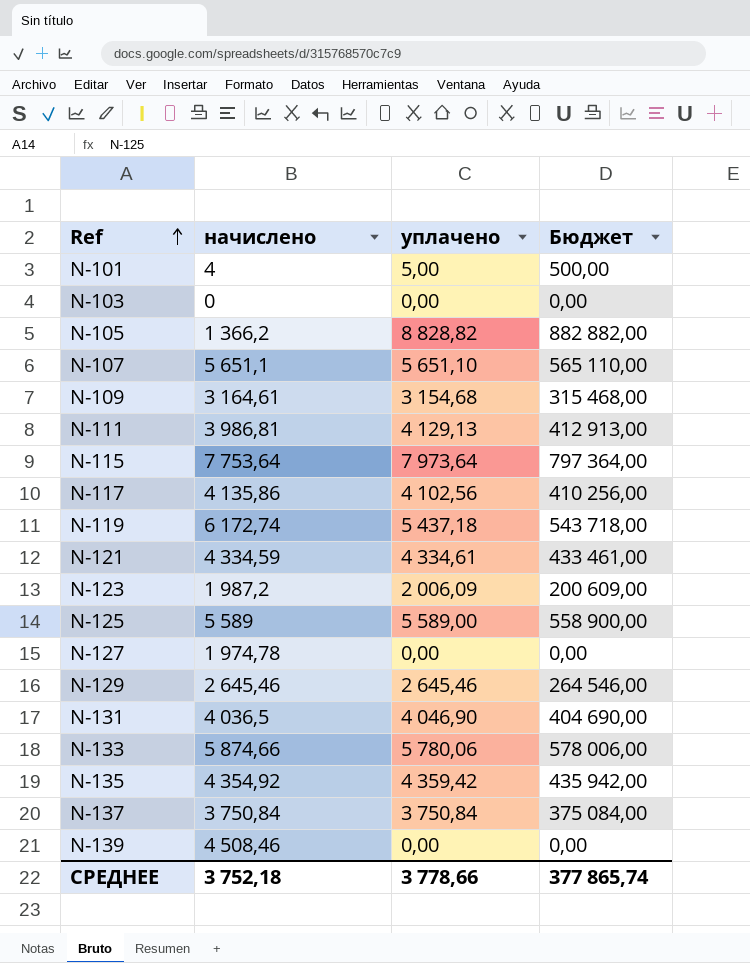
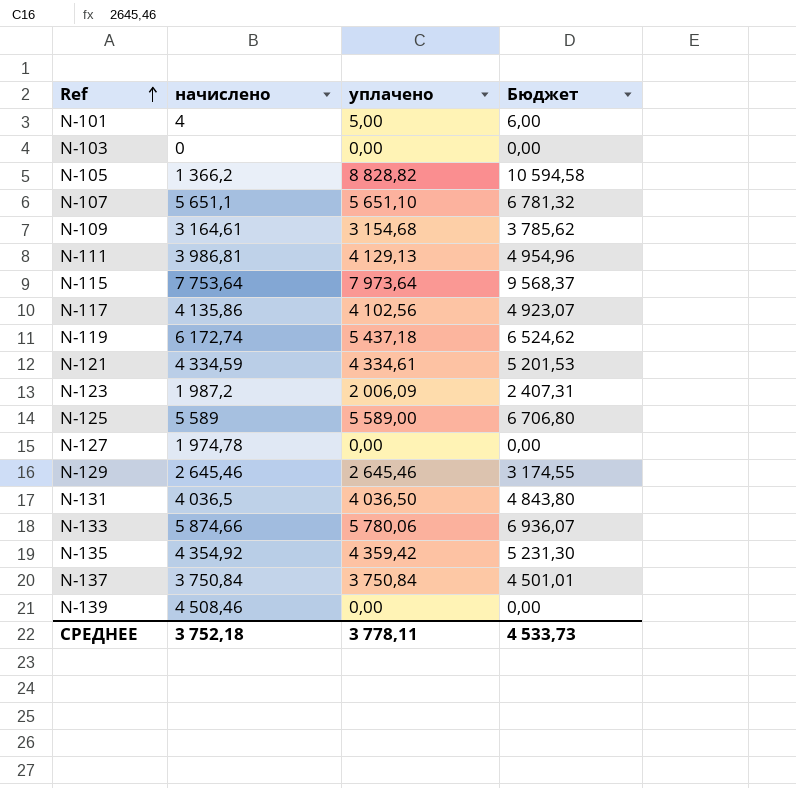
column Бюджет | formula: [уплачено] * 100 -> [уплачено] * 1,2
N-131 | уплачено: 4 046,90 -> 4 036,50
СРЕДНЕЕ | уплачено: 3 778,66 -> 3 778,11
СРЕДНЕЕ | Бюджет: 377 865,74 -> 4 533,73

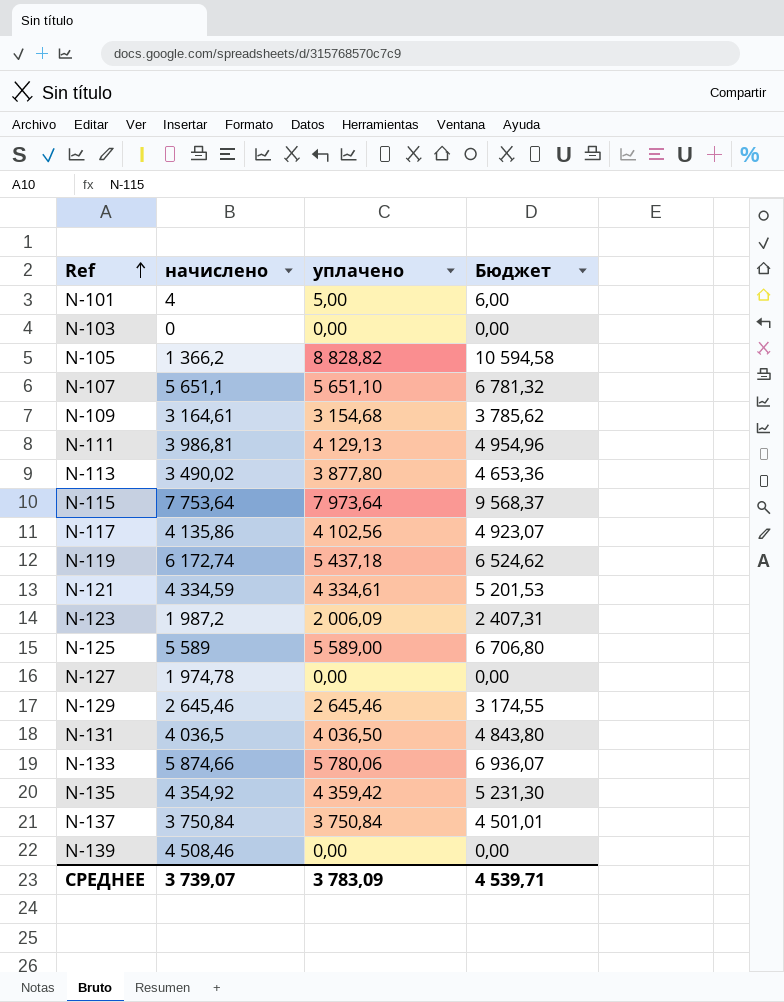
row N-113: none -> 3 490,02 | 3 877,80 | 4 653,36
СРЕДНЕЕ | начислено: 3 752,18 -> 3 739,07
СРЕДНЕЕ | уплачено: 3 778,11 -> 3 783,09
СРЕДНЕЕ | Бюджет: 4 533,73 -> 4 539,71

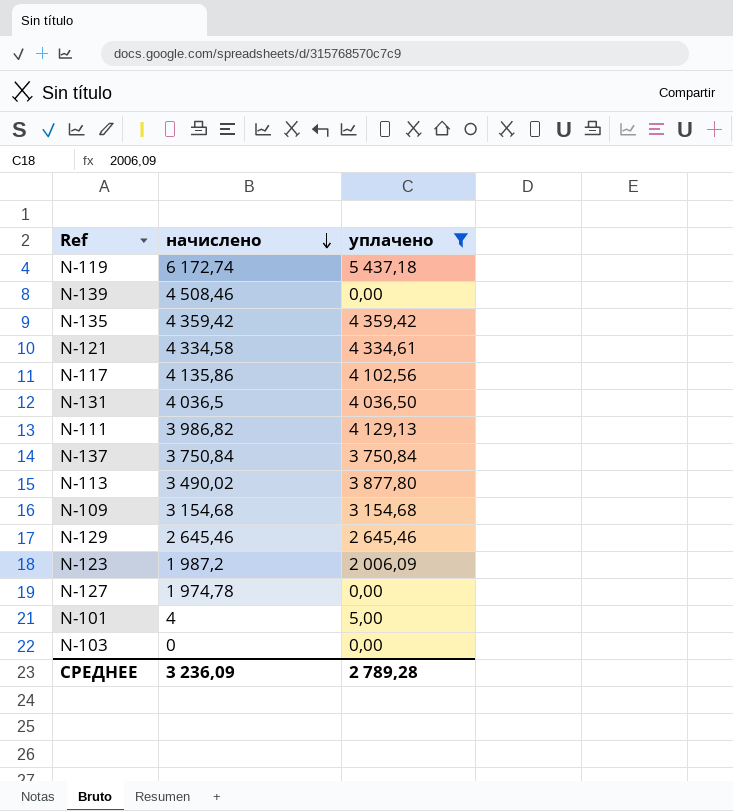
filter: none -> уплачено <= 5 437,18
row order: Ref ascending -> начислено descending
column Бюджет | formula: [уплачено] * 1,2 -> none
N-135 | начислено: 4 354,92 -> 4 359,42
N-121 | начислено: 4 334,59 -> 4 334,58
N-111 | начислено: 3 986,81 -> 3 986,82
N-109 | начислено: 3 164,61 -> 3 154,68
СРЕДНЕЕ | начислено: 3 739,07 -> 3 236,09
СРЕДНЕЕ | уплачено: 3 783,09 -> 2 789,28

